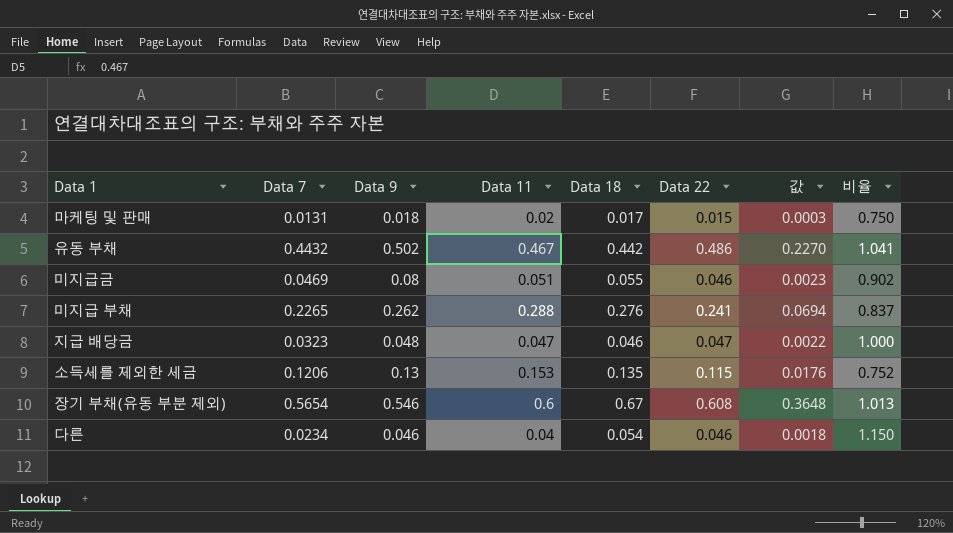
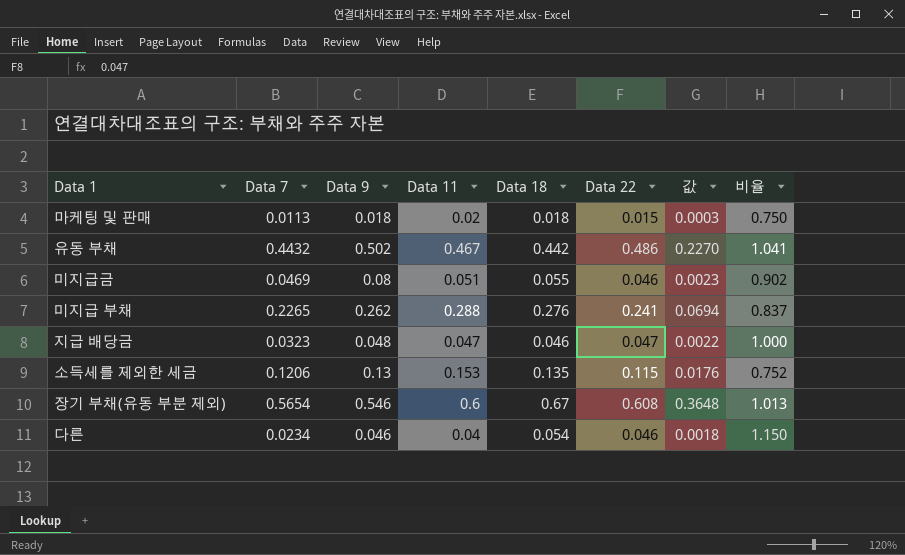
마케팅 및 판매 | Data 7: 0.0131 -> 0.0113
마케팅 및 판매 | Data 18: 0.017 -> 0.018

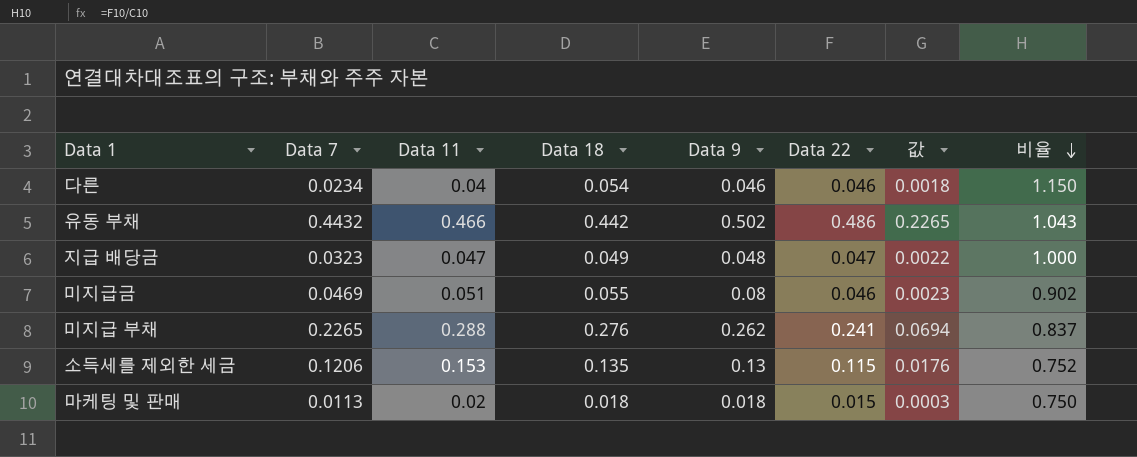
row order: none -> 비율 descending
column Data 9 | position: 3 -> 5
row 장기 부채(유동 부분 제외): 0.5654 | 0.546 | 0.6 | 0.67 | 0.608 | 0.3648 | 1.013 -> none
유동 부채 | Data 11: 0.467 -> 0.466
유동 부채 | 값: 0.2270 -> 0.2265
유동 부채 | 비율: 1.041 -> 1.043
지급 배당금 | Data 18: 0.046 -> 0.049

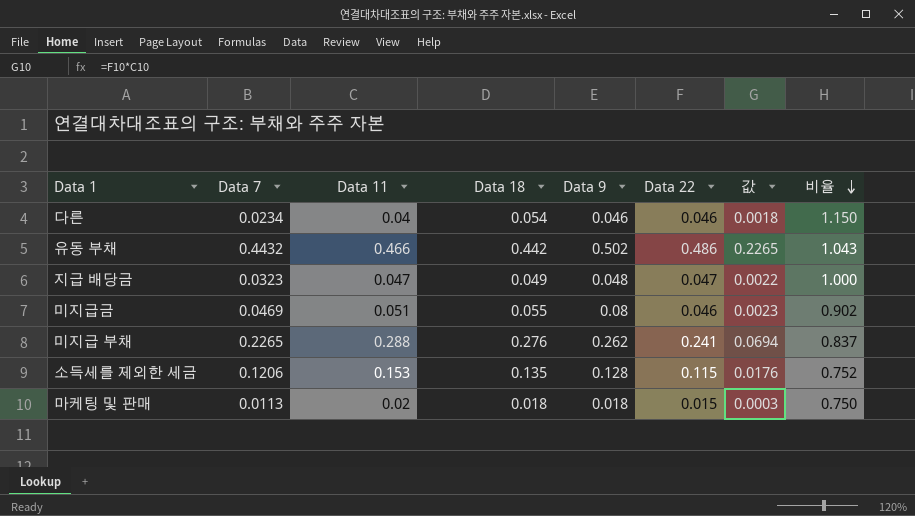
소득세를 제외한 세금 | Data 9: 0.13 -> 0.128

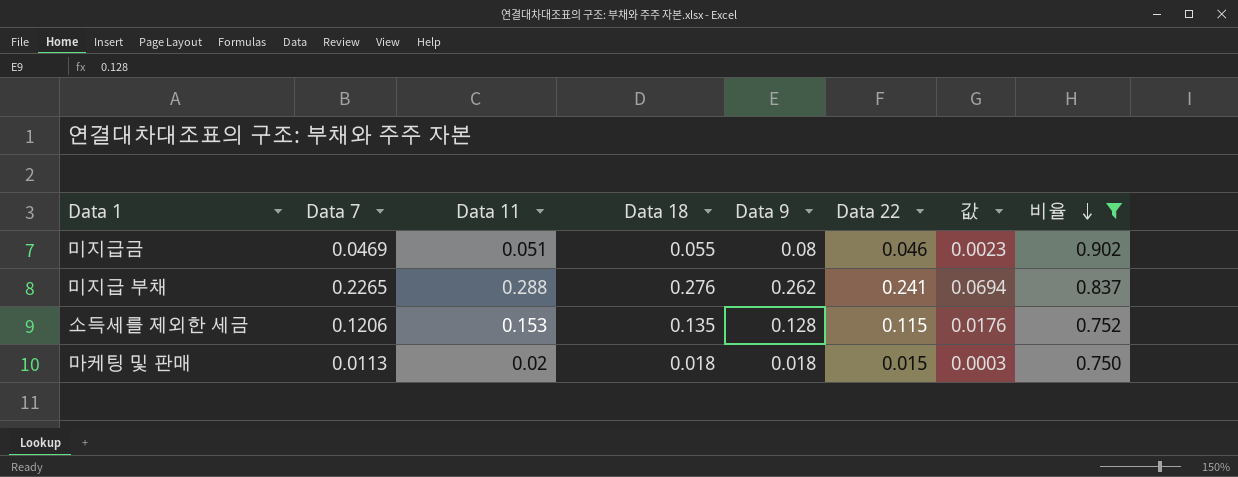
filter: none -> 비율 <= 0.902

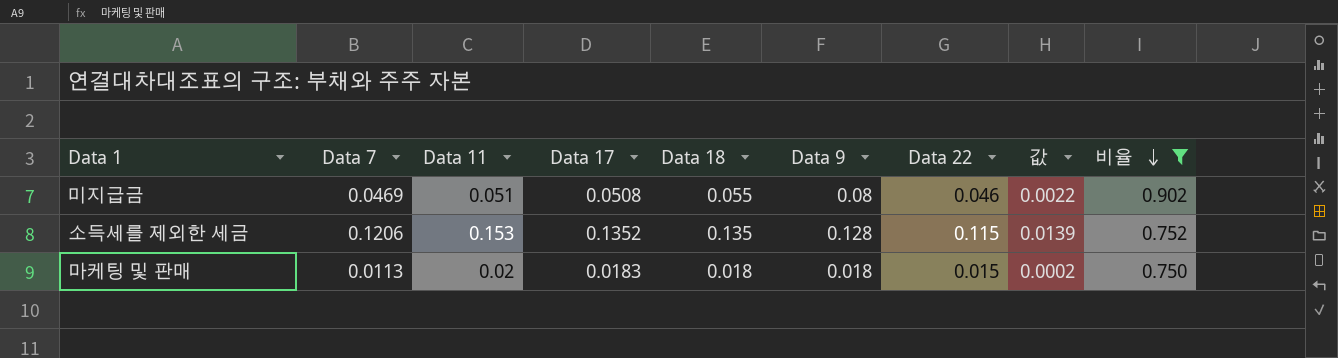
column Data 17 | position: none -> 4
column 값 | formula: [Data 11] * [Data 22] -> [Data 7] * [Data 22]
row 미지급 부채: 0.2265 | 0.288 | 0.276 | 0.262 | 0.241 | 0.0694 | 0.837 -> none

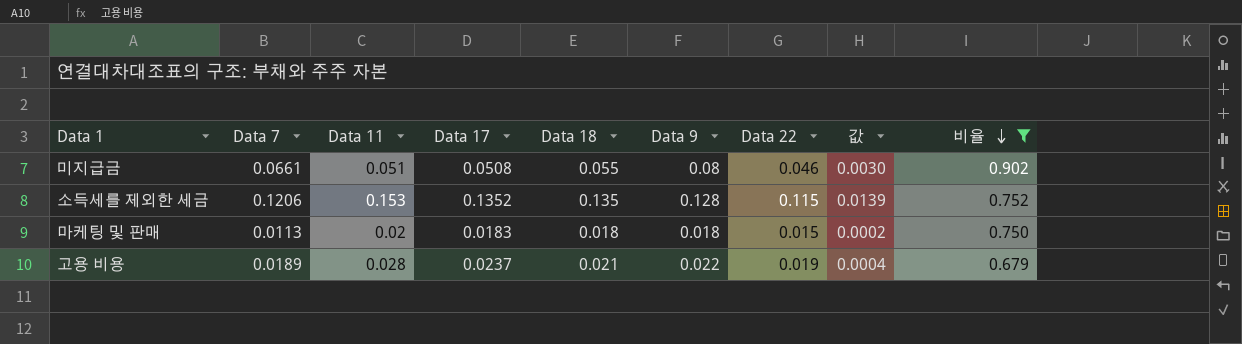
미지급금 | Data 7: 0.0469 -> 0.0661
미지급금 | 값: 0.0022 -> 0.0030
row 고용 비용: none -> 0.0189 | 0.028 | 0.0237 | 0.021 | 0.022 | 0.019 | 0.0004 | 0.679

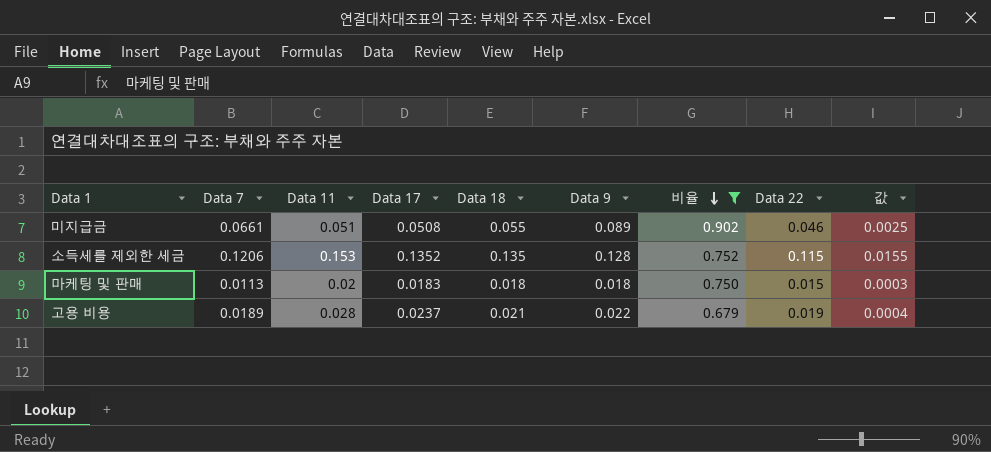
column 비율 | position: 9 -> 7
column 값 | formula: [Data 7] * [Data 22] -> [Data 18] * [Data 22]
미지급금 | Data 9: 0.08 -> 0.089

